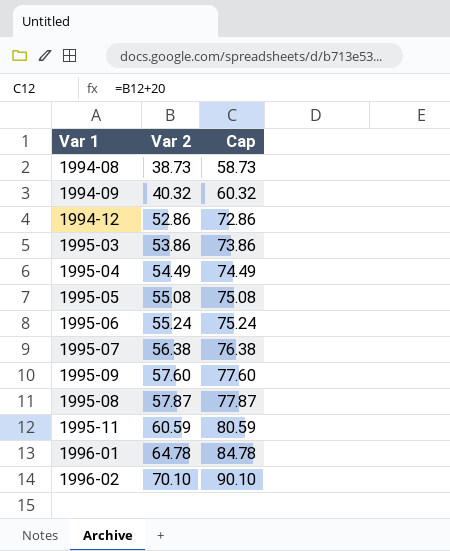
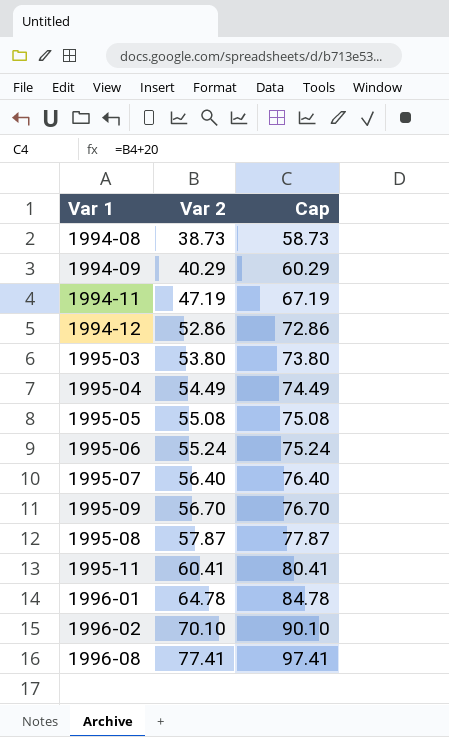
1994-09 | Var 2: 40.32 -> 40.29
1994-09 | Cap: 60.32 -> 60.29
row 1994-11: none -> 47.19 | 67.19
1995-03 | Var 2: 53.86 -> 53.80
1995-03 | Cap: 73.86 -> 73.80
1995-07 | Var 2: 56.38 -> 56.40
1995-07 | Cap: 76.38 -> 76.40
1995-09 | Var 2: 57.60 -> 56.70
1995-09 | Cap: 77.60 -> 76.70
1995-11 | Var 2: 60.59 -> 60.41
1995-11 | Cap: 80.59 -> 80.41
row 1996-08: none -> 77.41 | 97.41

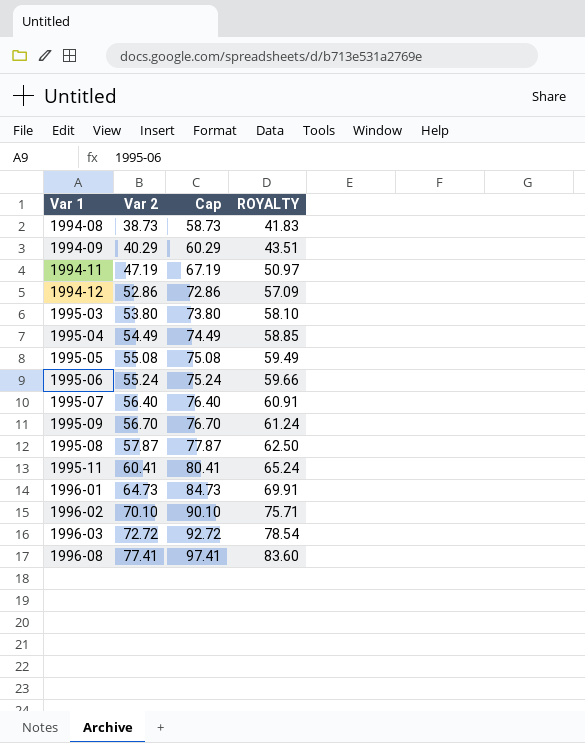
column ROYALTY | formula: none -> [Var 2] * 1.08
1996-01 | Var 2: 64.78 -> 64.73
1996-01 | Cap: 84.78 -> 84.73
row 1996-03: none -> 72.72 | 92.72 | 78.54

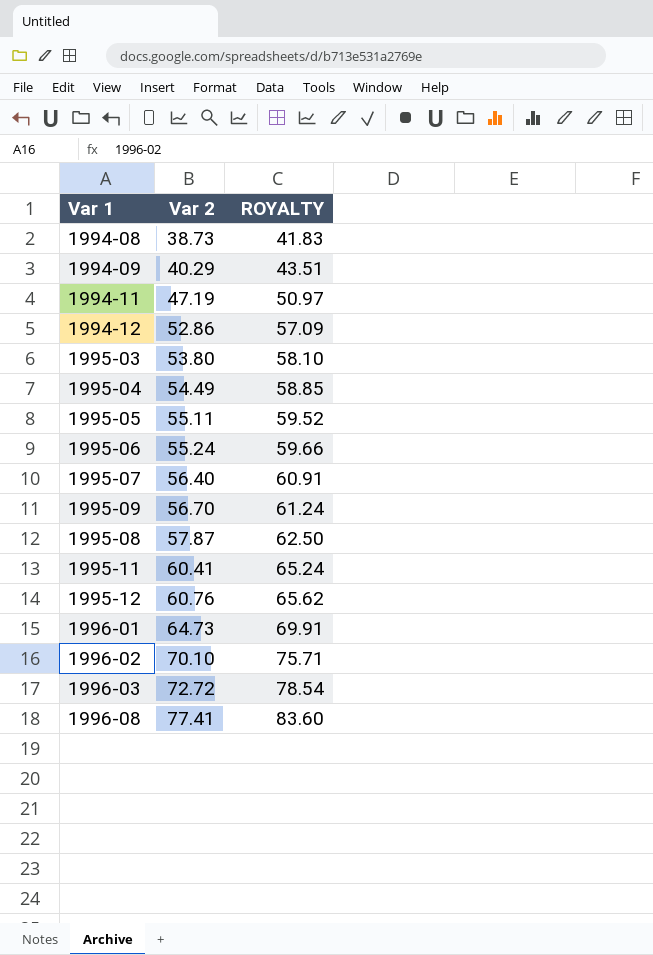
column Cap | formula: [Var 2] + 20 -> none
1995-05 | Var 2: 55.08 -> 55.11
1995-05 | ROYALTY: 59.49 -> 59.52
row 1995-12: none -> 60.76 | 65.62

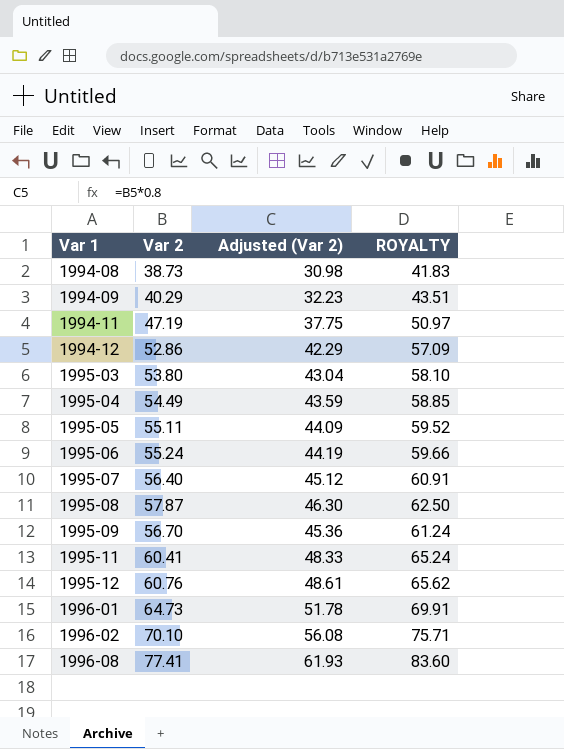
row order: Var 2 ascending -> Var 1 ascending
column Adjusted (Var 2) | formula: none -> [Var 2] * 0.8
row 1996-03: 72.72 | 78.54 -> none

